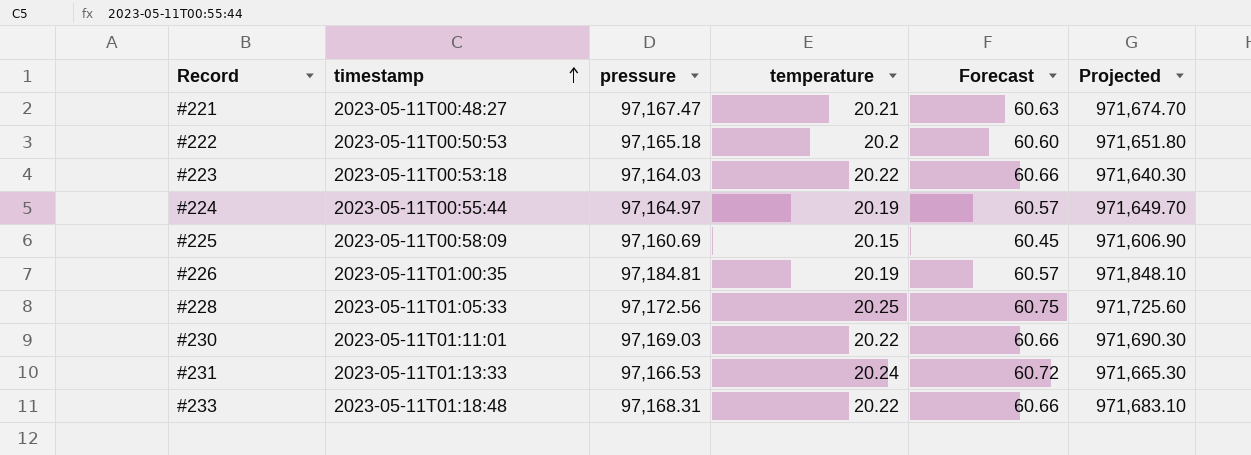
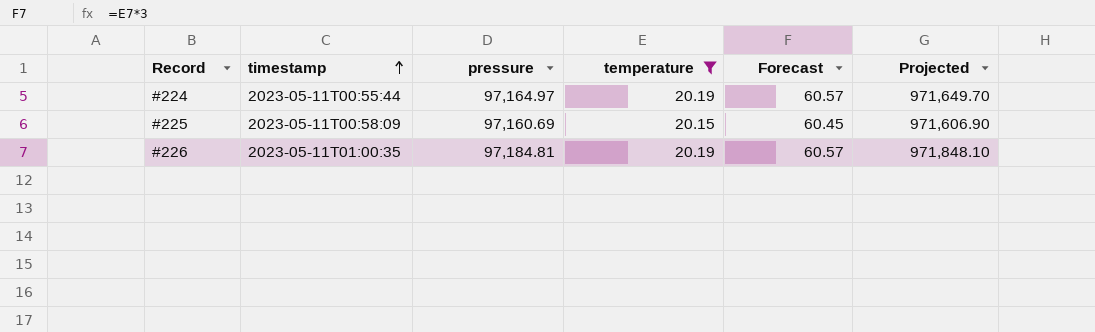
filter: none -> temperature <= 20.19

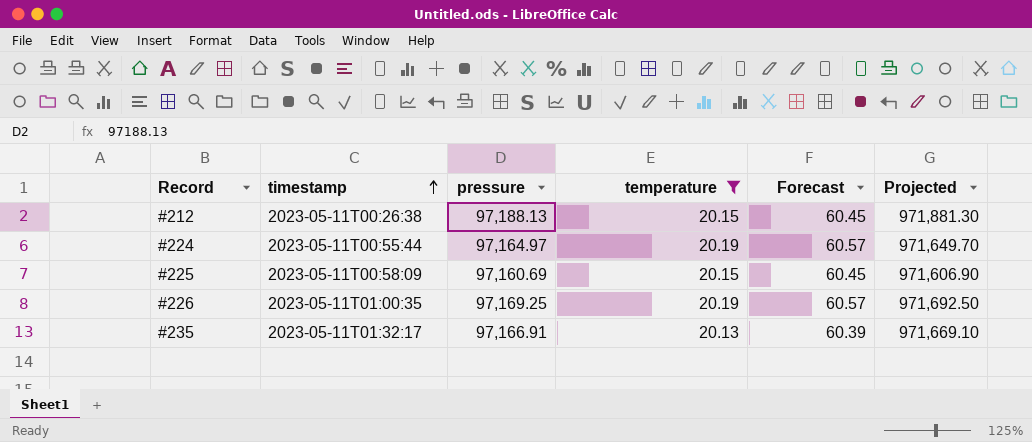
row #212: none -> 2023-05-11T00:26:38 | 97,188.13 | 20.15 | 60.45 | 971,881.30
#226 | pressure: 97,184.81 -> 97,169.25
#226 | Projected: 971,848.10 -> 971,692.50
row #235: none -> 2023-05-11T01:32:17 | 97,166.91 | 20.13 | 60.39 | 971,669.10

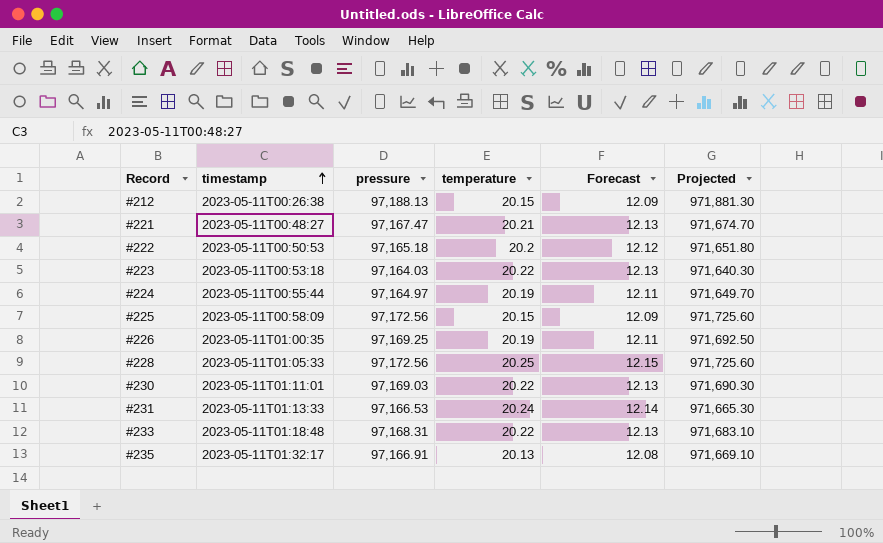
filter: temperature <= 20.19 -> none
column Forecast | formula: [temperature] * 3 -> [temperature] * 0.6
#225 | pressure: 97,160.69 -> 97,172.56
#225 | Projected: 971,606.90 -> 971,725.60

